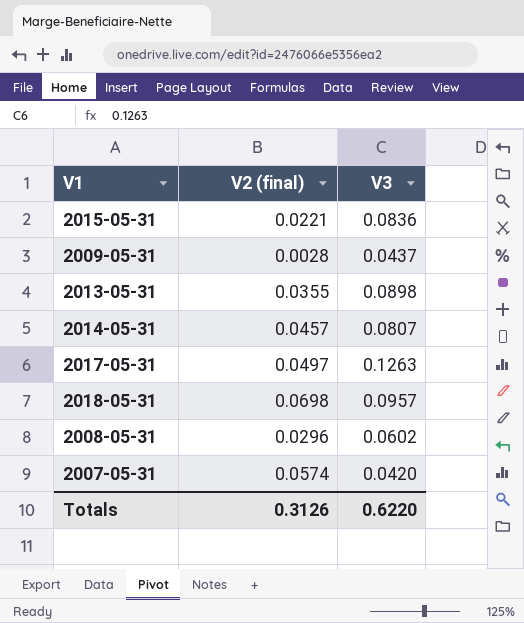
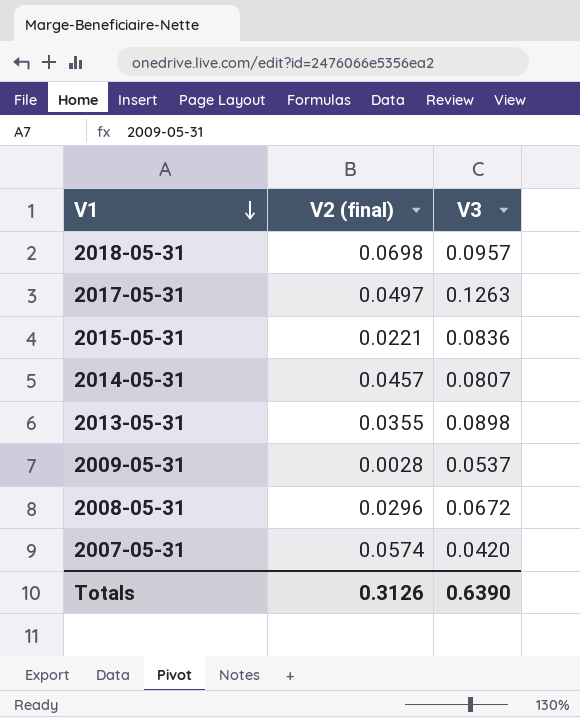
row order: none -> V1 descending
2009-05-31 | V3: 0.0437 -> 0.0537
2008-05-31 | V3: 0.0602 -> 0.0672
Totals | V3: 0.6220 -> 0.6390

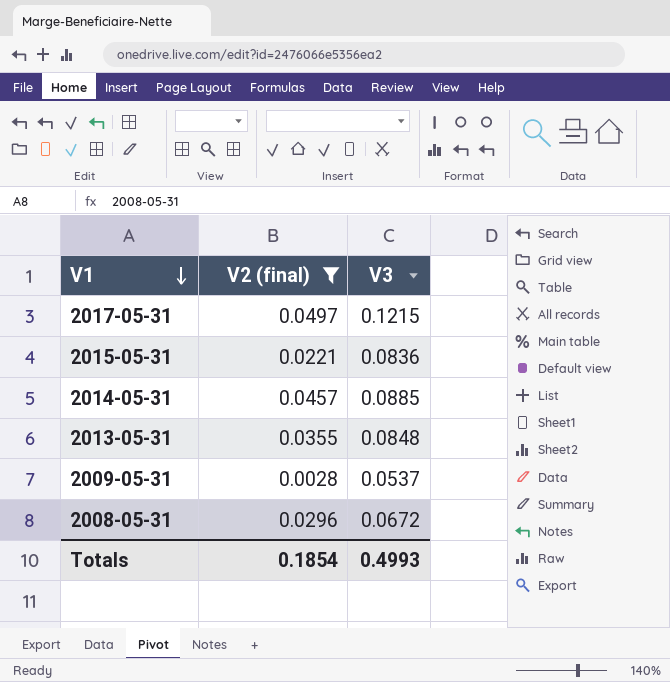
filter: none -> V2 (final) <= 0.0497
2017-05-31 | V3: 0.1263 -> 0.1215
2014-05-31 | V3: 0.0807 -> 0.0885
2013-05-31 | V3: 0.0898 -> 0.0848
Totals | V2 (final): 0.3126 -> 0.1854
Totals | V3: 0.6390 -> 0.4993

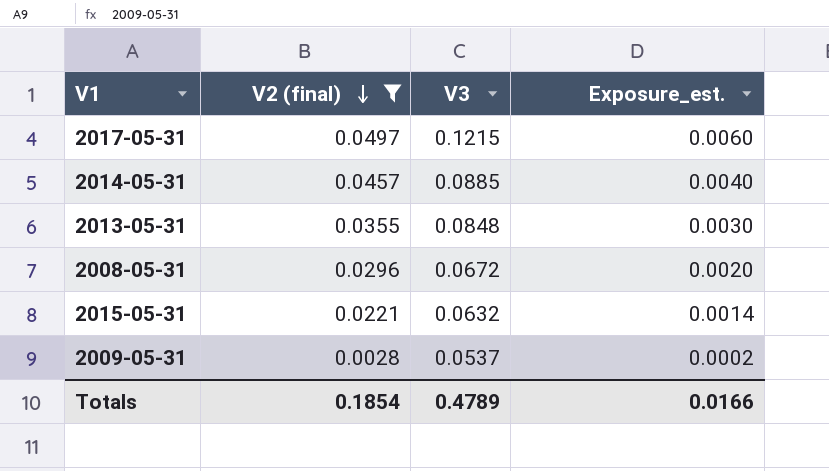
row order: V1 descending -> V2 (final) descending
column Exposure_est. | formula: none -> [V2 (final)] * [V3]
2015-05-31 | V3: 0.0836 -> 0.0632
Totals | V3: 0.4993 -> 0.4789

